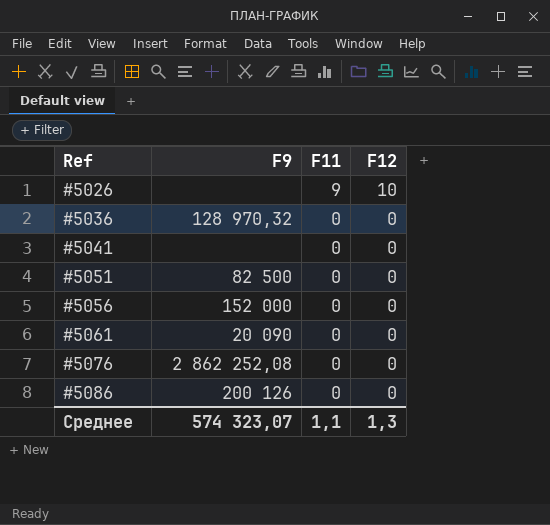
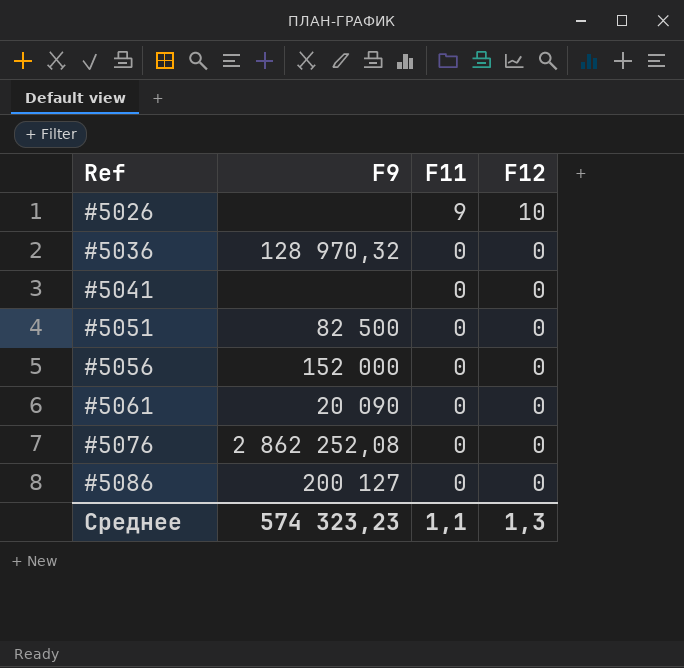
#5086 | F9: 200 126 -> 200 127
Среднее | F9: 574 323,07 -> 574 323,23

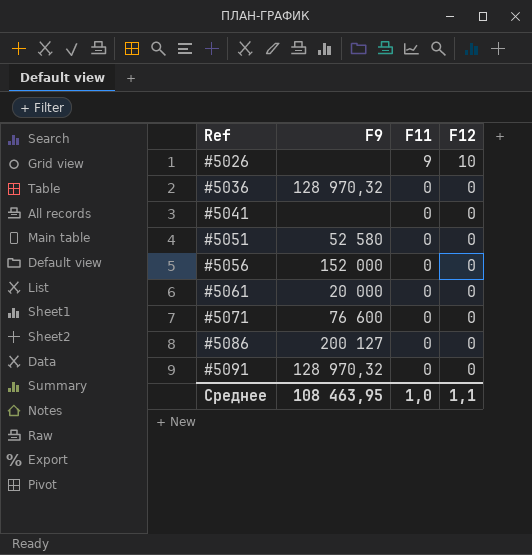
row #5076: 2 862 252,08 | 0 | 0 -> none
#5051 | F9: 82 500 -> 52 580
#5061 | F9: 20 090 -> 20 000
row #5071: none -> 76 600 | 0 | 0
row #5091: none -> 128 970,32 | 0 | 0
Среднее | F9: 574 323,23 -> 108 463,95
Среднее | F11: 1,1 -> 1,0
Среднее | F12: 1,3 -> 1,1

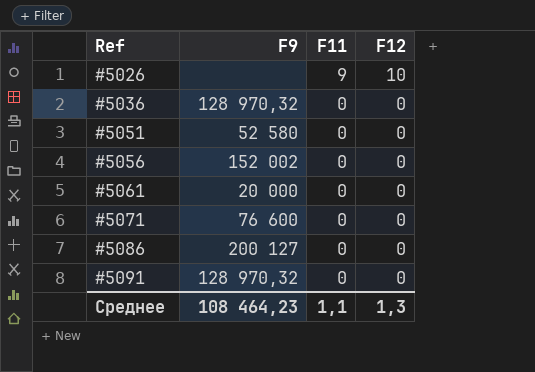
row #5041: none | 0 | 0 -> none
#5056 | F9: 152 000 -> 152 002
Среднее | F9: 108 463,95 -> 108 464,23
Среднее | F11: 1,0 -> 1,1
Среднее | F12: 1,1 -> 1,3

